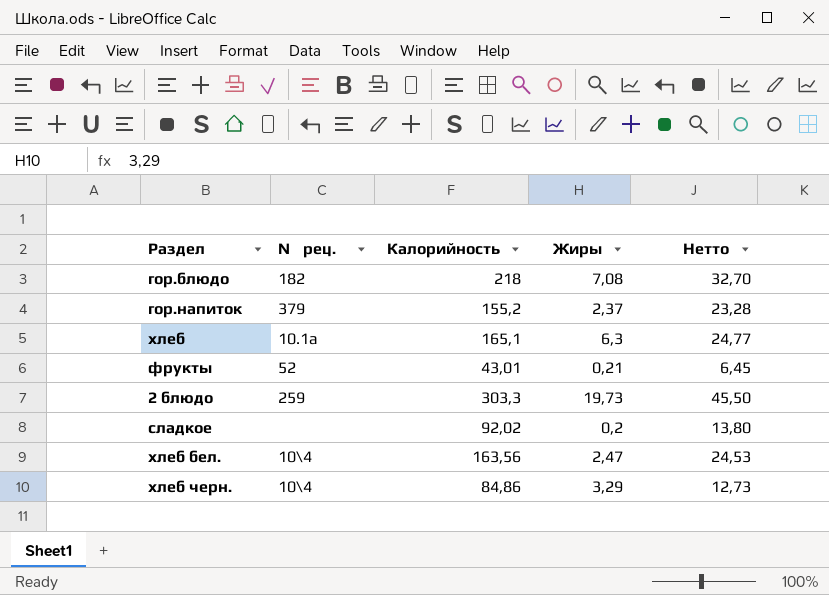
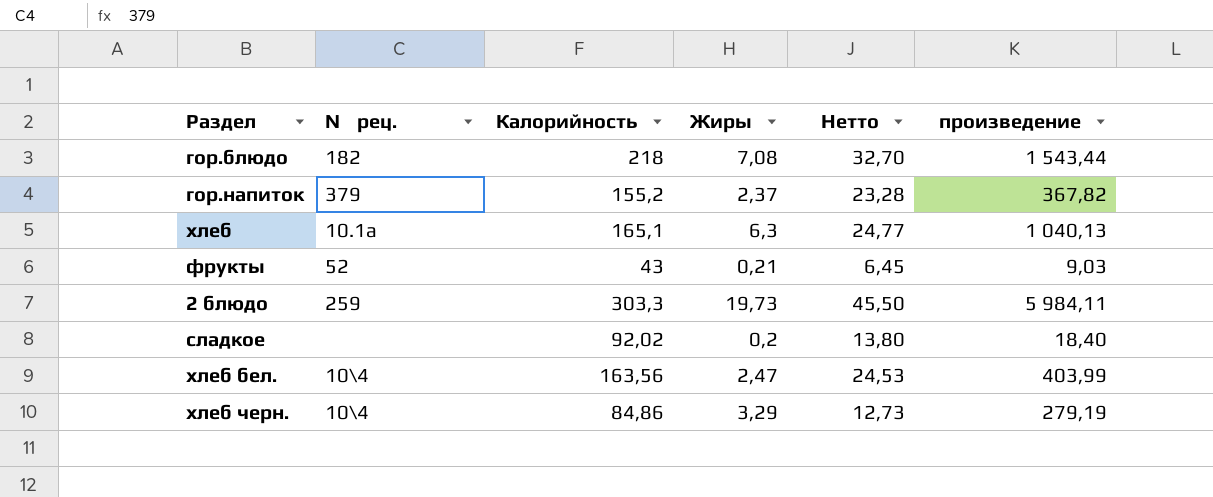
column произведение | formula: none -> [Калорийность] * [Жиры]
фрукты | Калорийность: 43,01 -> 43

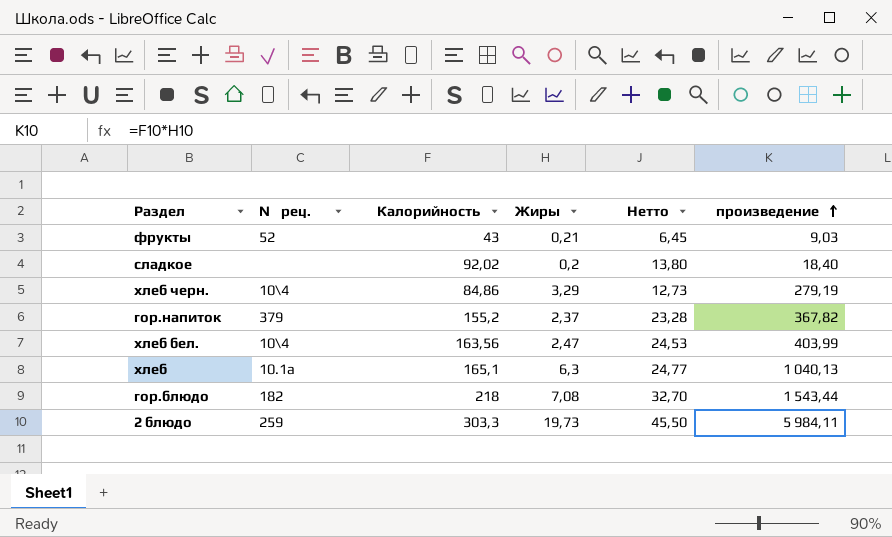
row order: none -> произведение ascending

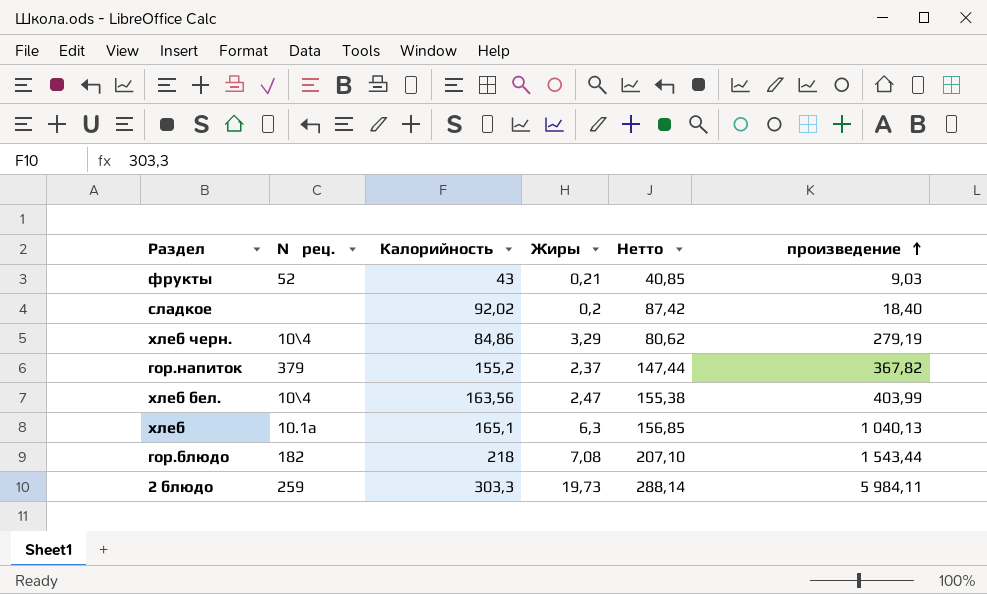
column Нетто | formula: [Калорийность] * 0,15 -> [Калорийность] * 0,95

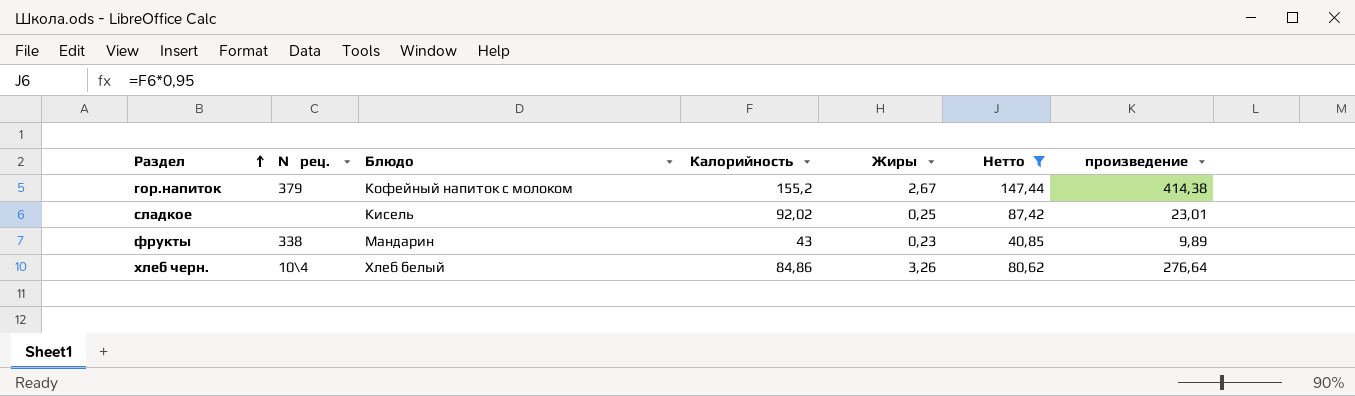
filter: none -> Нетто <= 147,44
row order: произведение ascending -> Раздел ascending
column Блюдо | position: none -> 3
гор.напиток | Жиры: 2,37 -> 2,67
гор.напиток | произведение: 367,82 -> 414,38
сладкое | Жиры: 0,2 -> 0,25
сладкое | произведение: 18,40 -> 23,01
фрукты | № рец.: 52 -> 338
фрукты | Жиры: 0,21 -> 0,23
фрукты | произведение: 9,03 -> 9,89
хлеб черн. | Жиры: 3,29 -> 3,26
хлеб черн. | произведение: 279,19 -> 276,64

